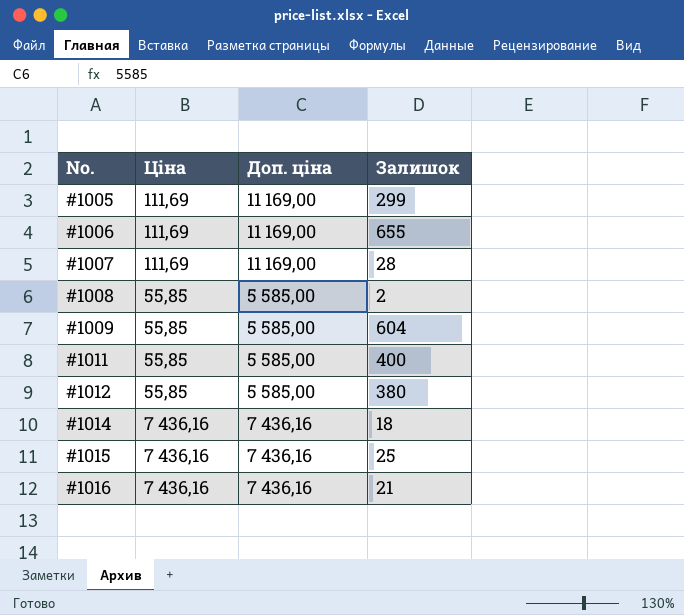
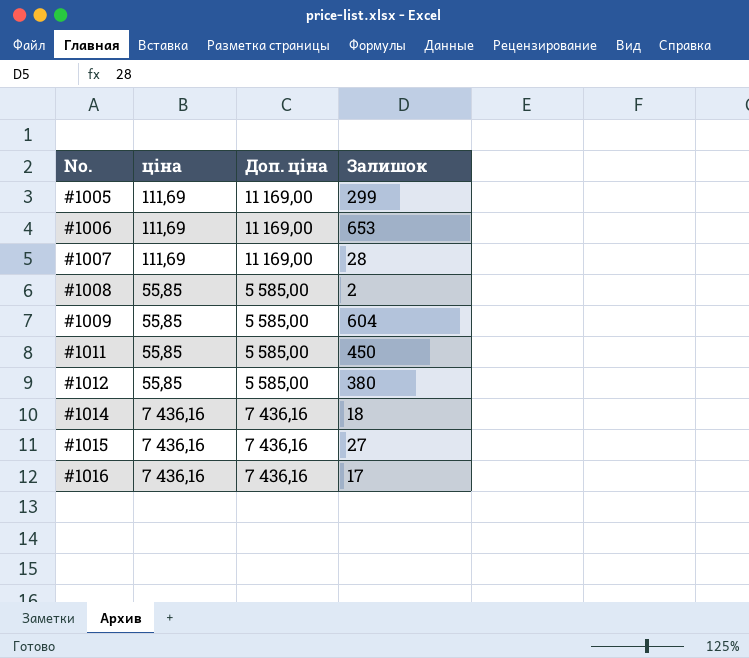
column name: Ціна -> ціна
#1006 | Залишок: 655 -> 653
#1011 | Залишок: 400 -> 450
#1015 | Залишок: 25 -> 27
#1016 | Залишок: 21 -> 17

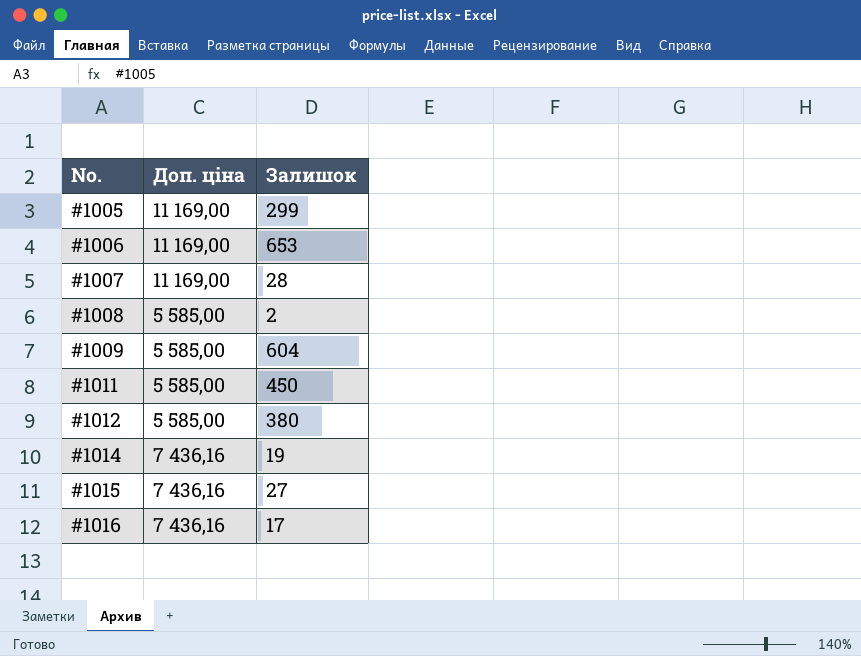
column ціна | position: 2 -> none
#1014 | Залишок: 18 -> 19

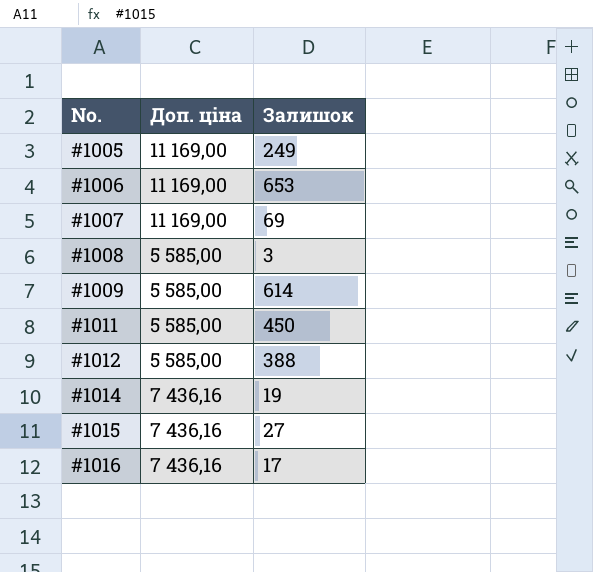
#1005 | Залишок: 299 -> 249
#1007 | Залишок: 28 -> 69
#1008 | Залишок: 2 -> 3
#1009 | Залишок: 604 -> 614
#1012 | Залишок: 380 -> 388

